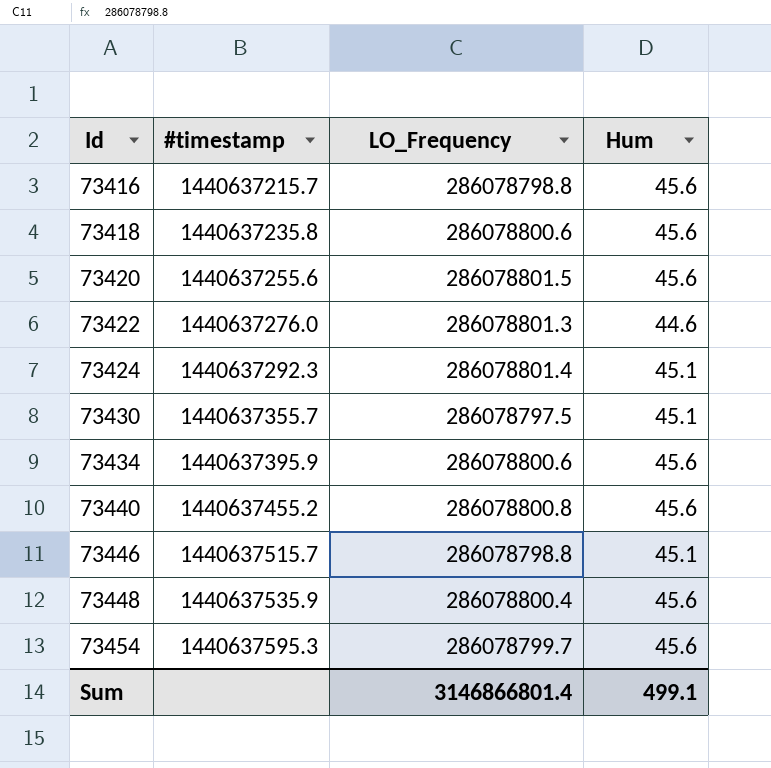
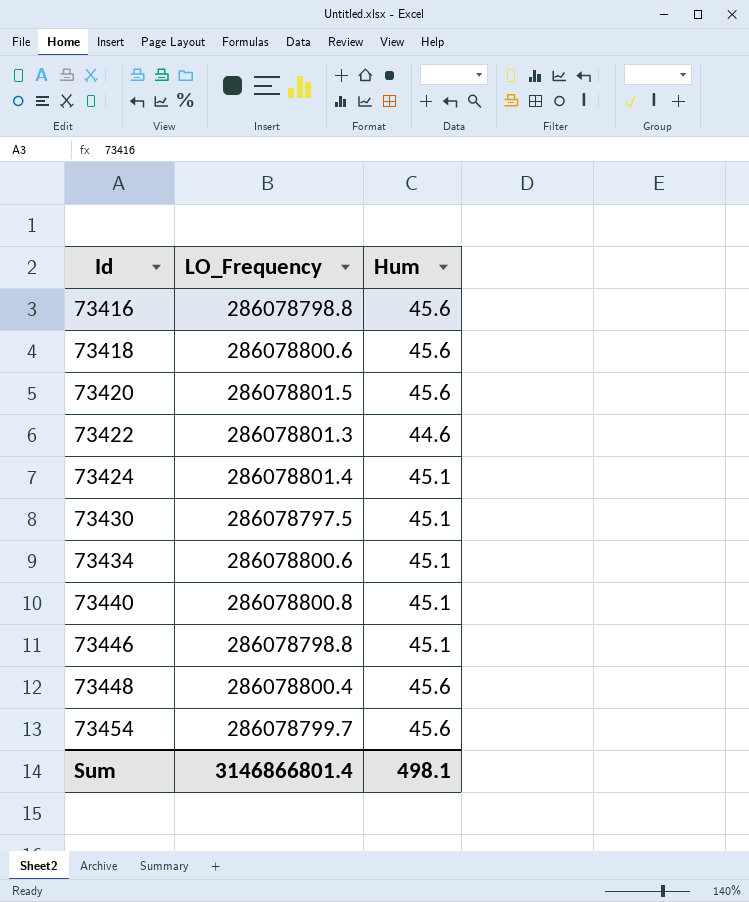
column #timestamp | position: 2 -> none
73434 | Hum: 45.6 -> 45.1
73440 | Hum: 45.6 -> 45.1
Sum | Hum: 499.1 -> 498.1

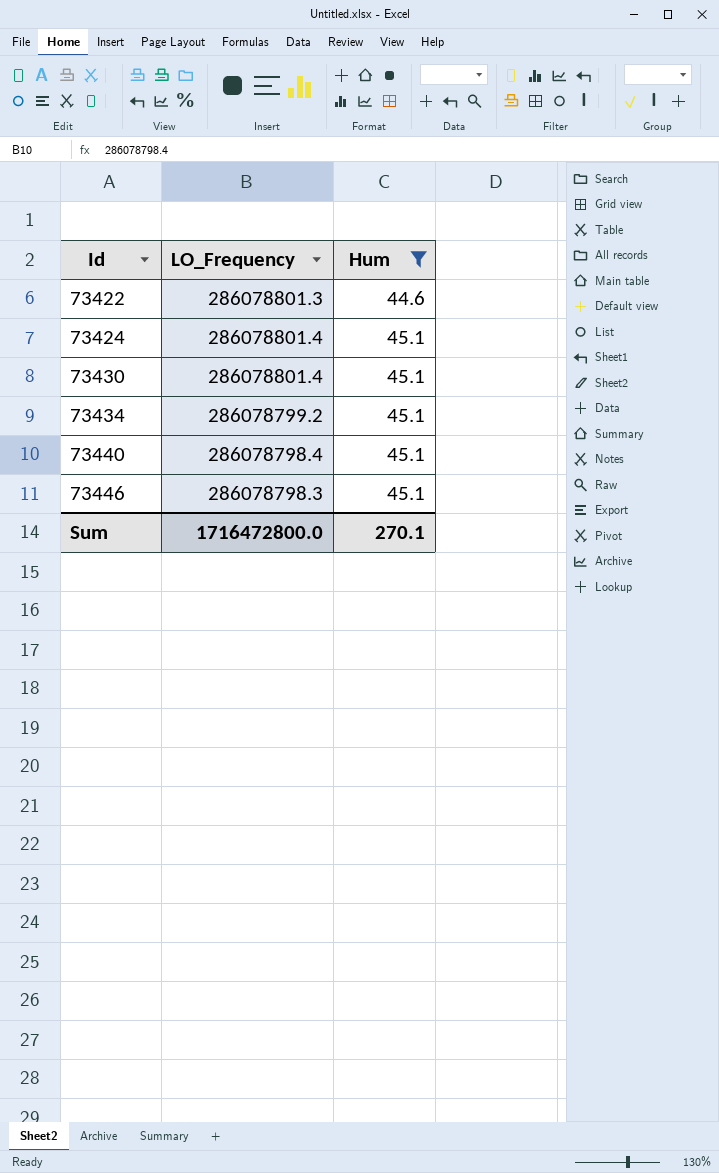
filter: none -> Hum != 45.6
73430 | LO_Frequency: 286078797.5 -> 286078801.4
73434 | LO_Frequency: 286078800.6 -> 286078799.2
73440 | LO_Frequency: 286078800.8 -> 286078798.4
73446 | LO_Frequency: 286078798.8 -> 286078798.3
Sum | LO_Frequency: 3146866801.4 -> 1716472800.0
Sum | Hum: 498.1 -> 270.1

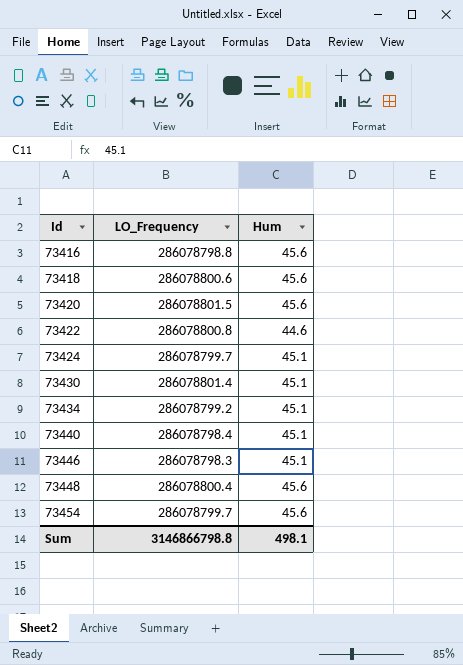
filter: Hum != 45.6 -> none
73422 | LO_Frequency: 286078801.3 -> 286078800.8
73424 | LO_Frequency: 286078801.4 -> 286078799.7
Sum | LO_Frequency: 1716472800.0 -> 3146866798.8
Sum | Hum: 270.1 -> 498.1

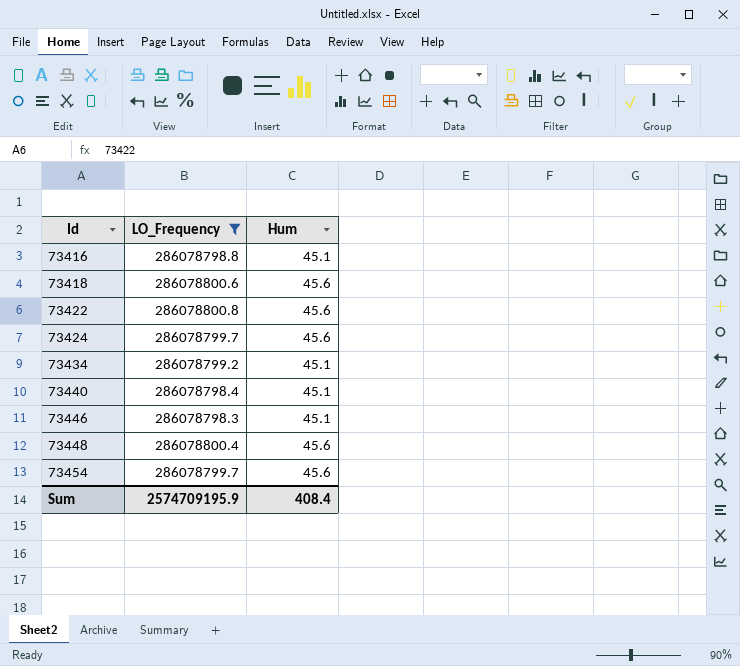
filter: none -> LO_Frequency <= 286078800.8
73416 | Hum: 45.6 -> 45.1
73422 | Hum: 44.6 -> 45.6
73424 | Hum: 45.1 -> 45.6
Sum | LO_Frequency: 3146866798.8 -> 2574709195.9
Sum | Hum: 498.1 -> 408.4

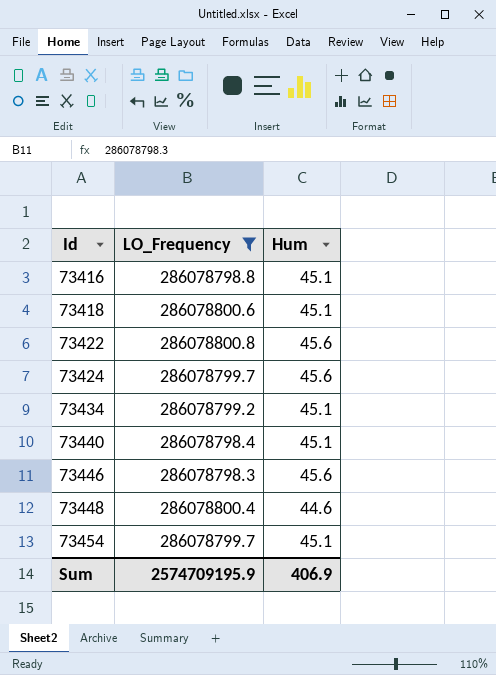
73418 | Hum: 45.6 -> 45.1
73446 | Hum: 45.1 -> 45.6
73448 | Hum: 45.6 -> 44.6
73454 | Hum: 45.6 -> 45.1
Sum | Hum: 408.4 -> 406.9

